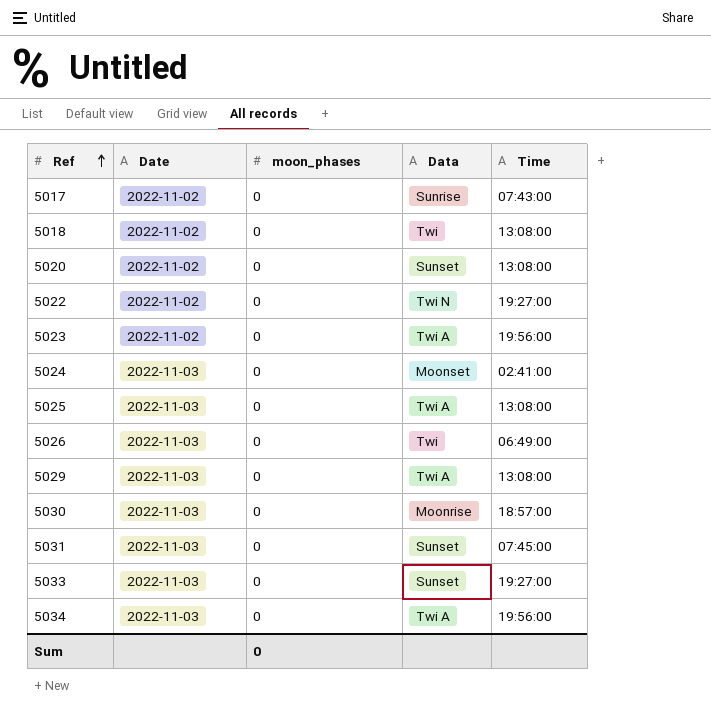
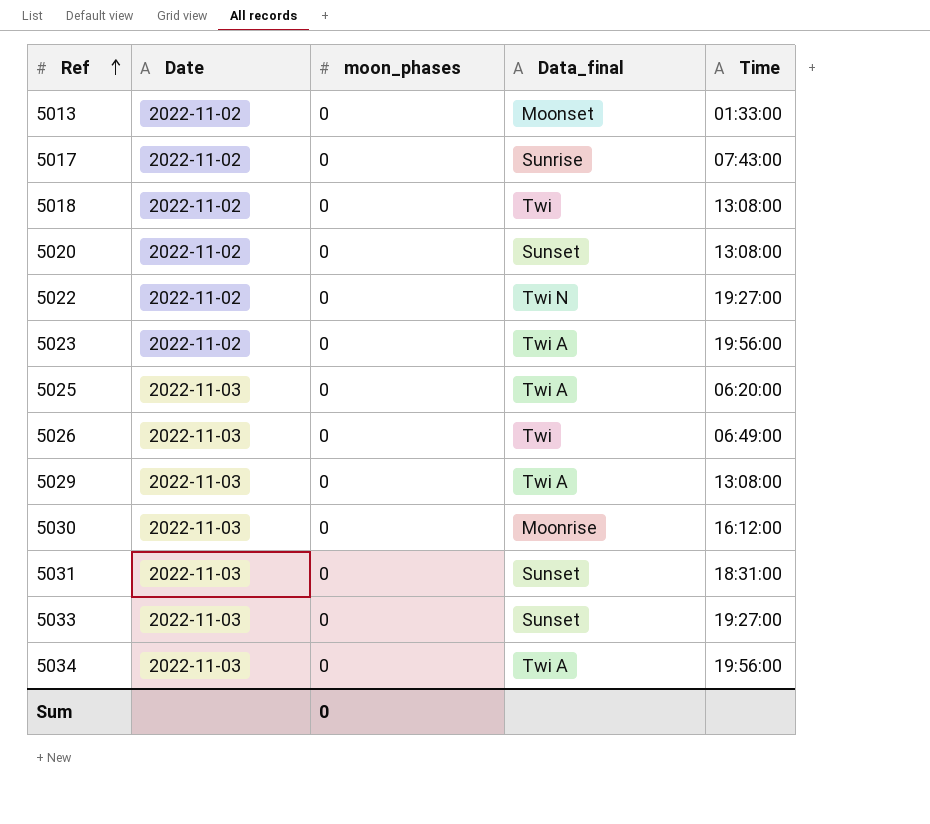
column name: Data -> Data_final
row 5024: 2022-11-03 | 0 | Moonset | 02:41:00 -> none
row 5013: none -> 2022-11-02 | 0 | Moonset | 01:33:00
5025 | Time: 13:08:00 -> 06:20:00
5030 | Time: 18:57:00 -> 16:12:00
5031 | Time: 07:45:00 -> 18:31:00

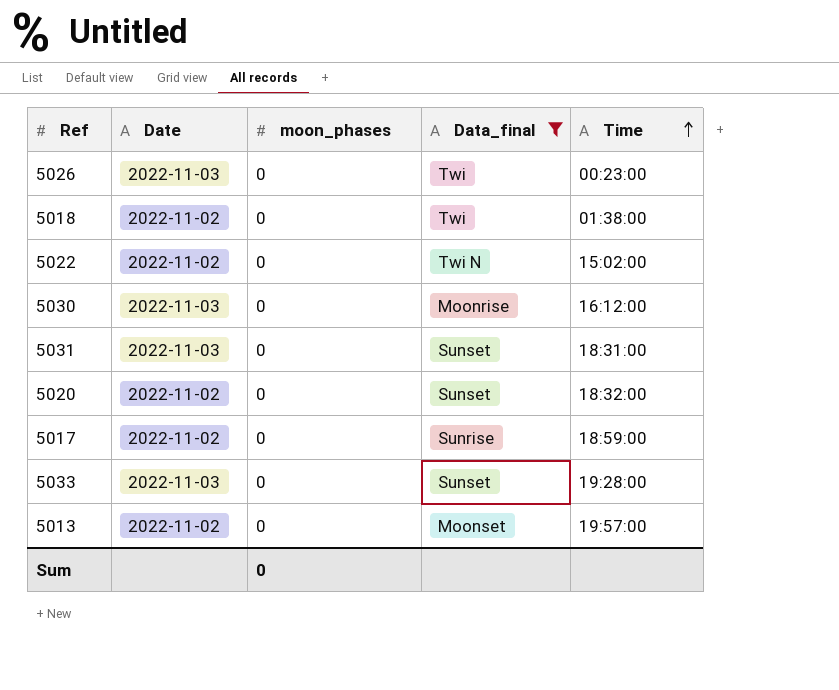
filter: none -> Data_final != Twi A
row order: Ref ascending -> Time ascending
5026 | Time: 06:49:00 -> 00:23:00
5018 | Time: 13:08:00 -> 01:38:00
5022 | Time: 19:27:00 -> 15:02:00
5020 | Time: 13:08:00 -> 18:32:00
5017 | Time: 07:43:00 -> 18:59:00
5033 | Time: 19:27:00 -> 19:28:00
5013 | Time: 01:33:00 -> 19:57:00

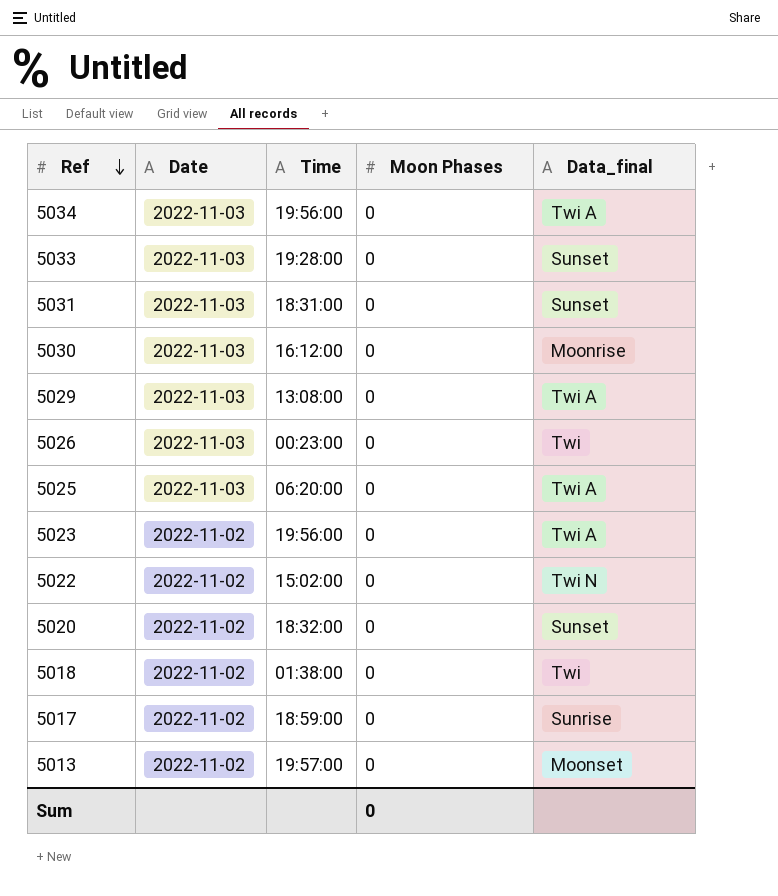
filter: Data_final != Twi A -> none
row order: Time ascending -> Ref descending
column Time | position: 5 -> 3
column name: moon_phases -> Moon Phases

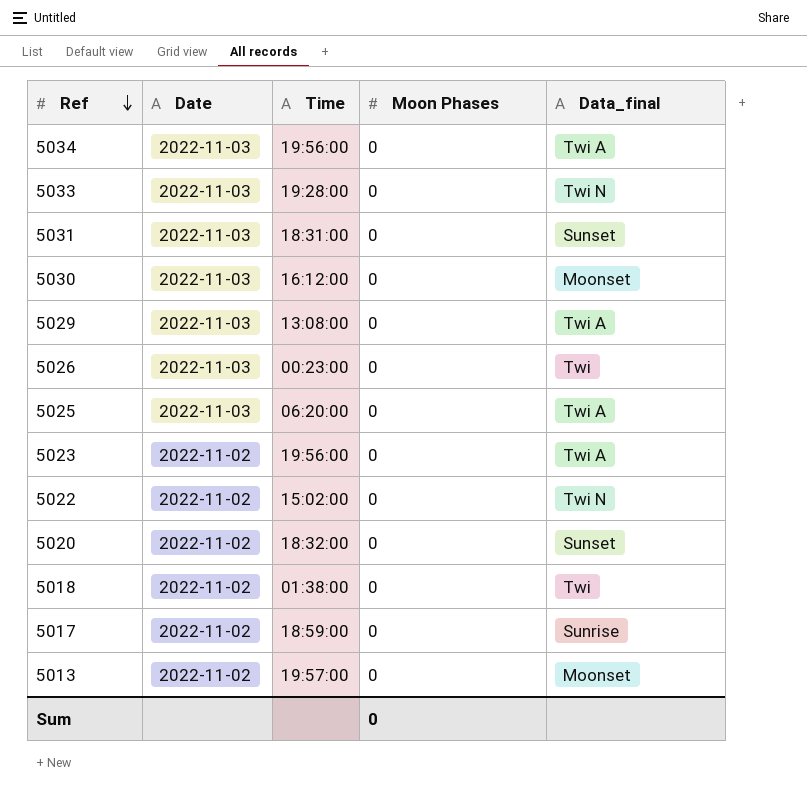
5033 | Data_final: Sunset -> Twi N
5030 | Data_final: Moonrise -> Moonset

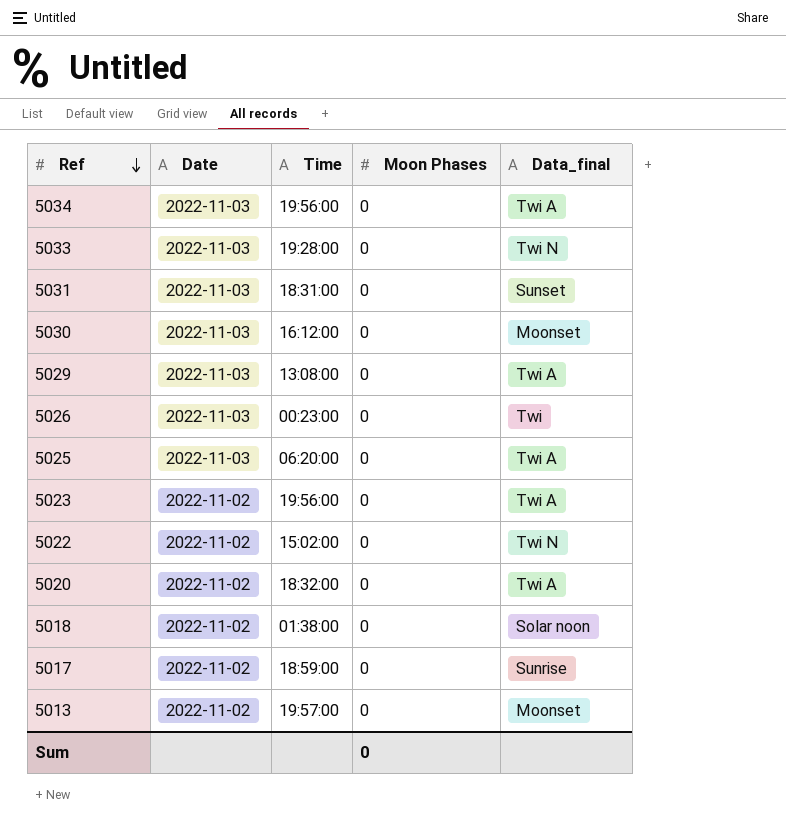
5020 | Data_final: Sunset -> Twi A
5018 | Data_final: Twi -> Solar noon

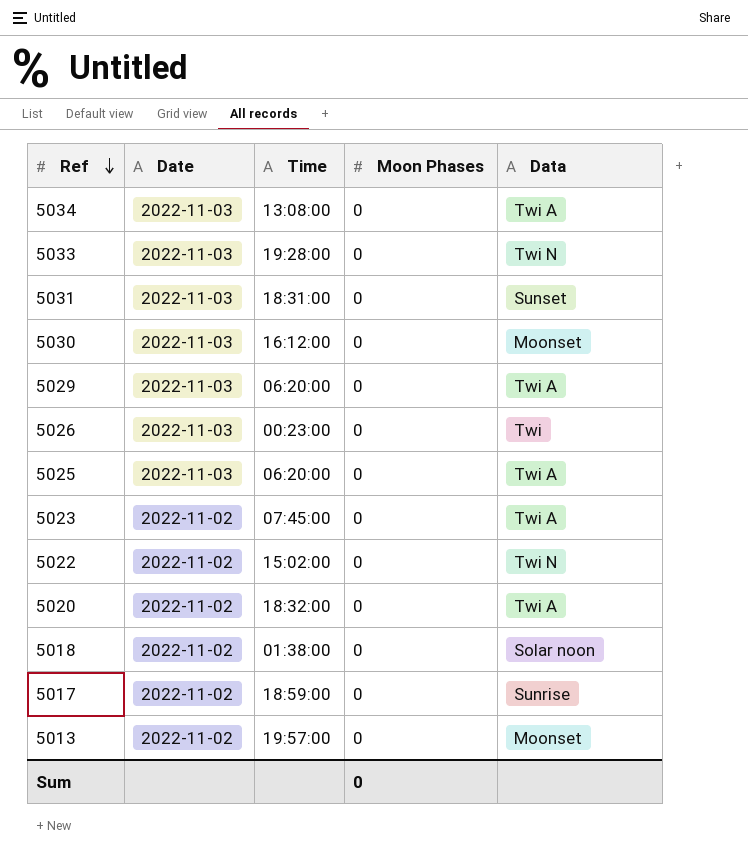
column name: Data_final -> Data
5034 | Time: 19:56:00 -> 13:08:00
5029 | Time: 13:08:00 -> 06:20:00
5023 | Time: 19:56:00 -> 07:45:00

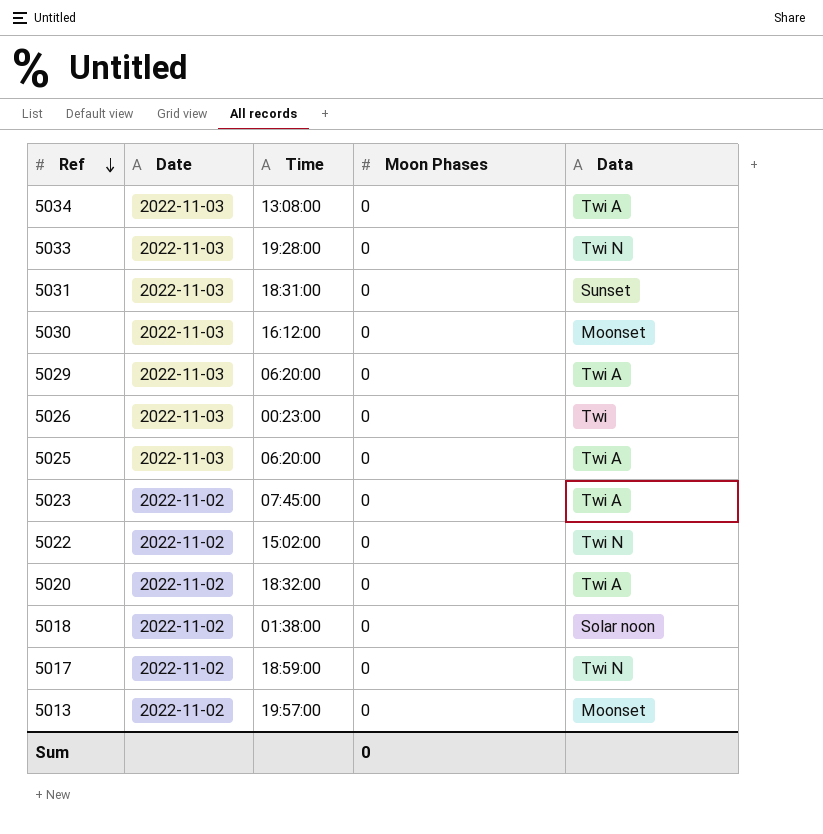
5017 | Data: Sunrise -> Twi N

